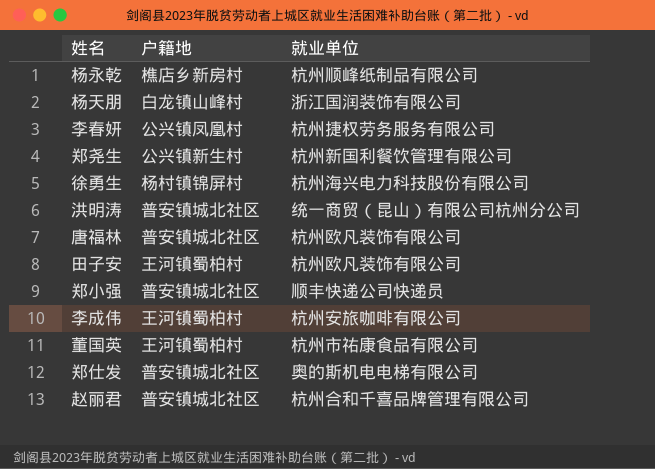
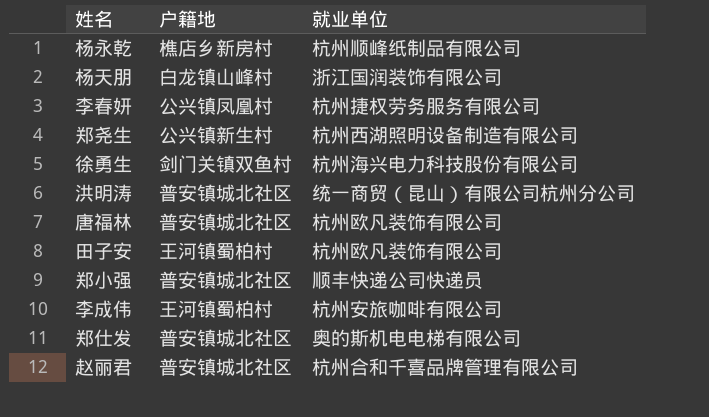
row 董国英: 王河镇蜀柏村 | 杭州市祐康食品有限公司 -> none
郑尧生 | 就业单位: 杭州新国利餐饮管理有限公司 -> 杭州西湖照明设备制造有限公司
徐勇生 | 户籍地: 杨村镇锦屏村 -> 剑门关镇双鱼村

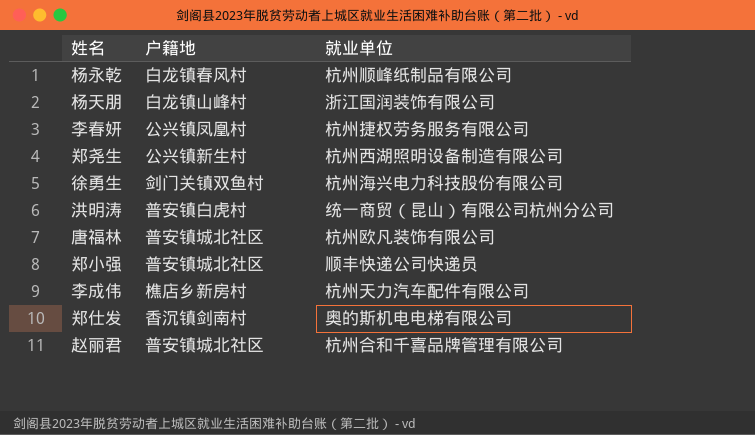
row 田子安: 王河镇蜀柏村 | 杭州欧凡装饰有限公司 -> none
杨永乾 | 户籍地: 樵店乡新房村 -> 白龙镇春风村
洪明涛 | 户籍地: 普安镇城北社区 -> 普安镇白虎村
李成伟 | 户籍地: 王河镇蜀柏村 -> 樵店乡新房村
李成伟 | 就业单位: 杭州安旅咖啡有限公司 -> 杭州天力汽车配件有限公司
郑仕发 | 户籍地: 普安镇城北社区 -> 香沉镇剑南村

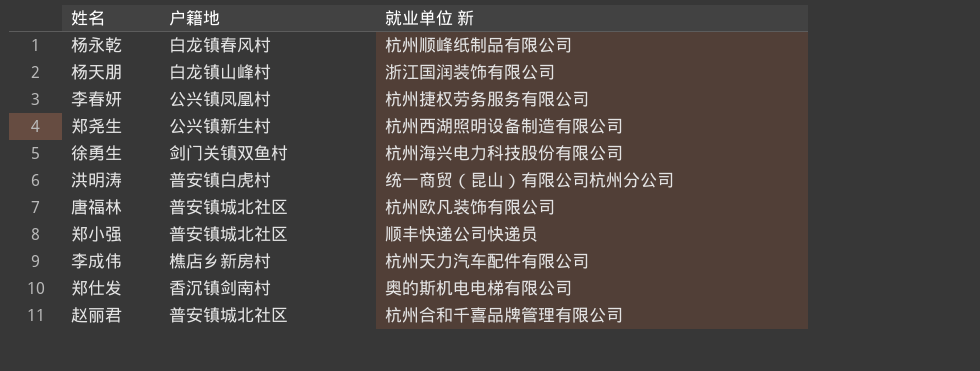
column name: 就业单位 -> 就业单位 新

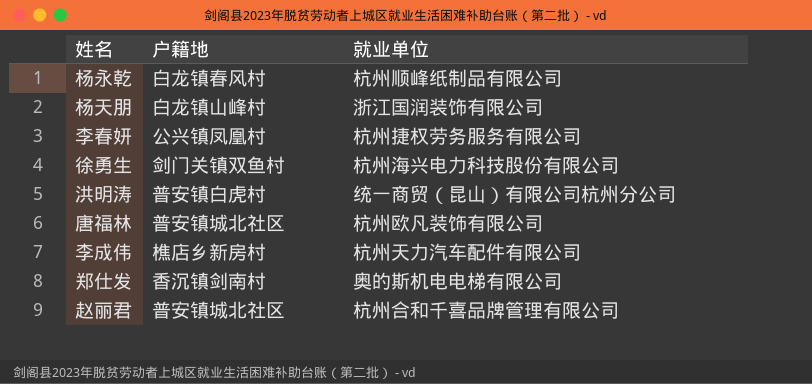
column name: 就业单位 新 -> 就业单位
row 郑尧生: 公兴镇新生村 | 杭州西湖照明设备制造有限公司 -> none
row 郑小强: 普安镇城北社区 | 顺丰快递公司快递员 -> none

